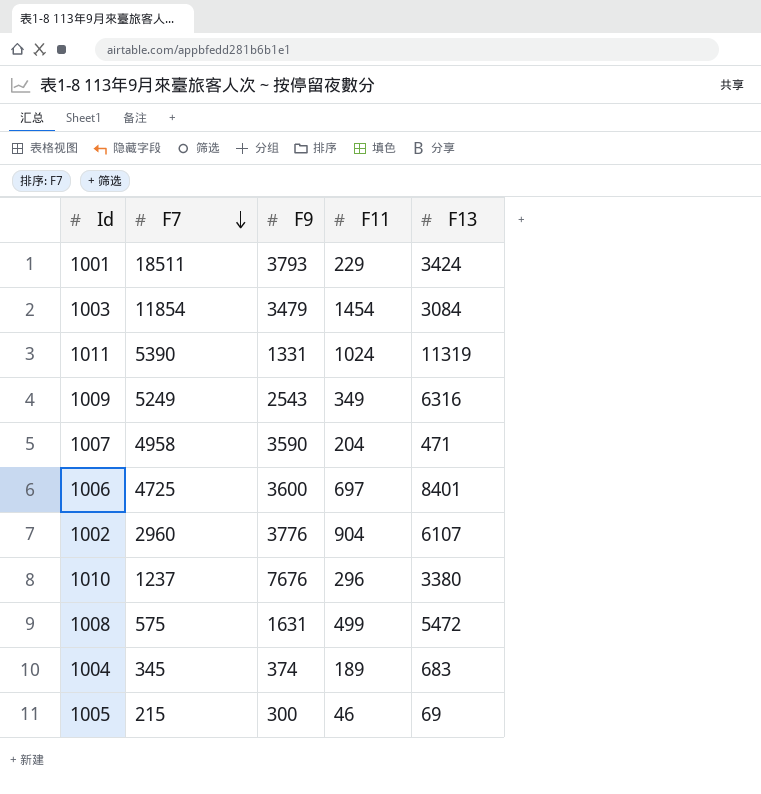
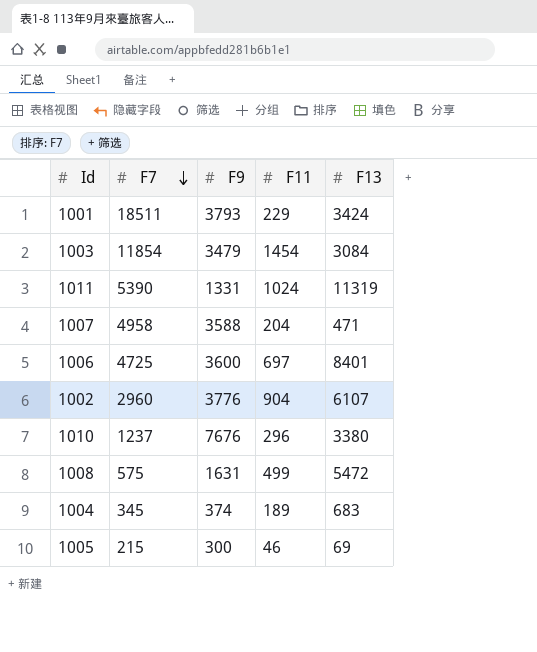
row 1009: 5249 | 2543 | 349 | 6316 -> none
1007 | F9: 3590 -> 3588

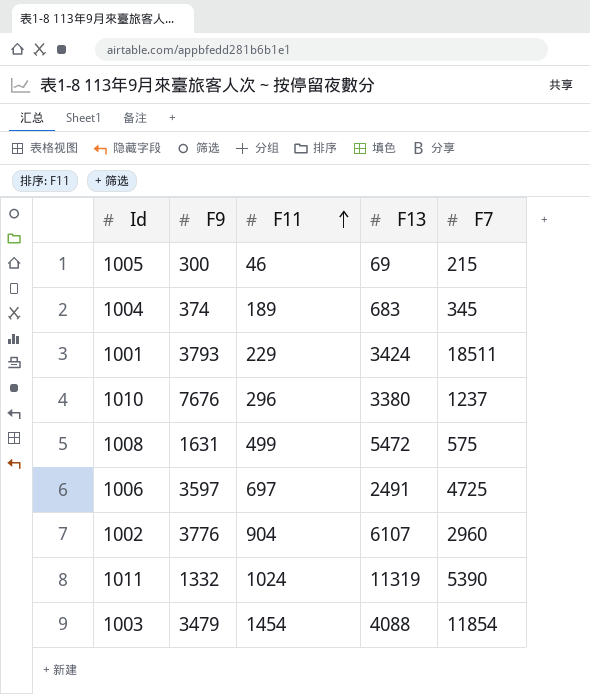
row order: F7 descending -> F11 ascending
column F7 | position: 2 -> 5
row 1007: 4958 | 3588 | 204 | 471 -> none
1006 | F9: 3600 -> 3597
1006 | F13: 8401 -> 2491
1011 | F9: 1331 -> 1332
1003 | F13: 3084 -> 4088

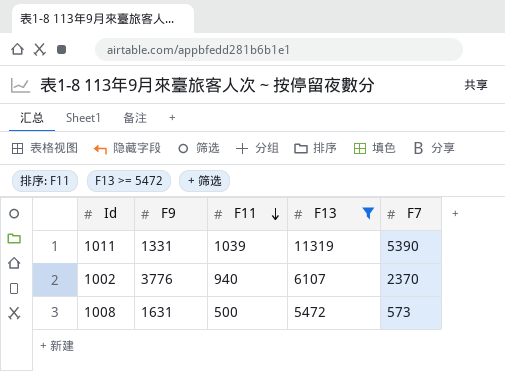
filter: none -> F13 >= 5472
row order: F11 ascending -> F11 descending
1011 | F9: 1332 -> 1331
1011 | F11: 1024 -> 1039
1002 | F11: 904 -> 940
1002 | F7: 2960 -> 2370
1008 | F11: 499 -> 500
1008 | F7: 575 -> 573

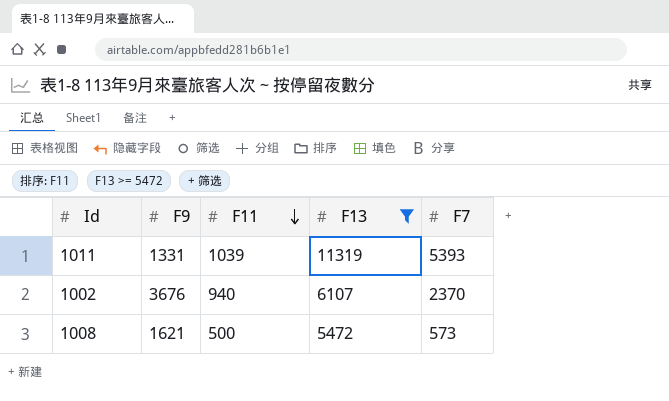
1011 | F7: 5390 -> 5393
1002 | F9: 3776 -> 3676
1008 | F9: 1631 -> 1621

